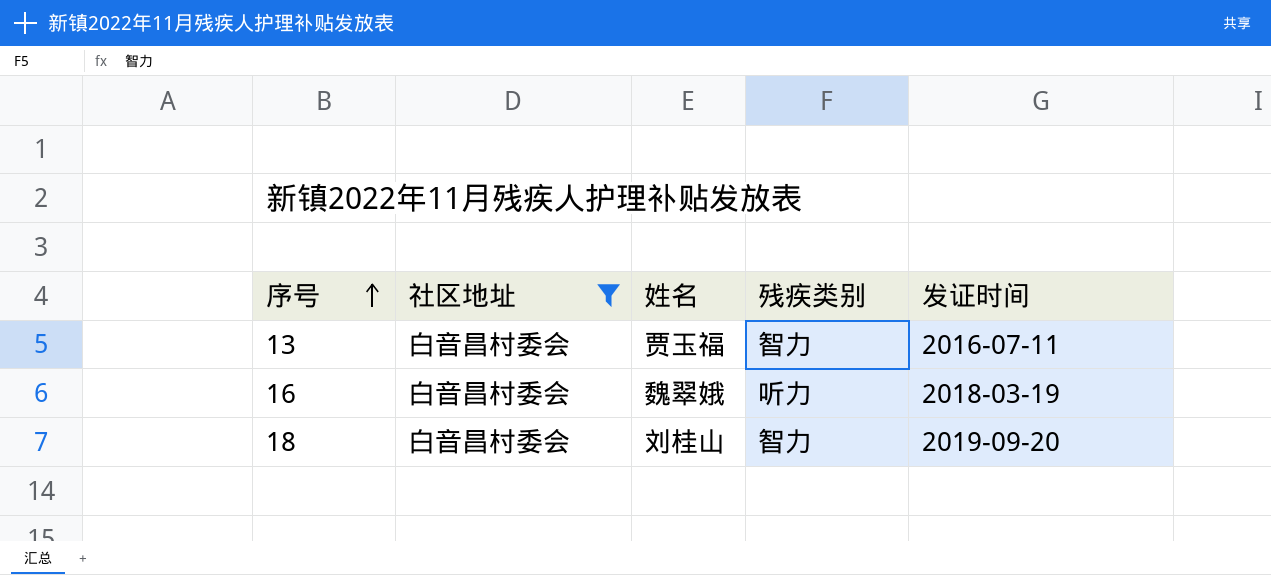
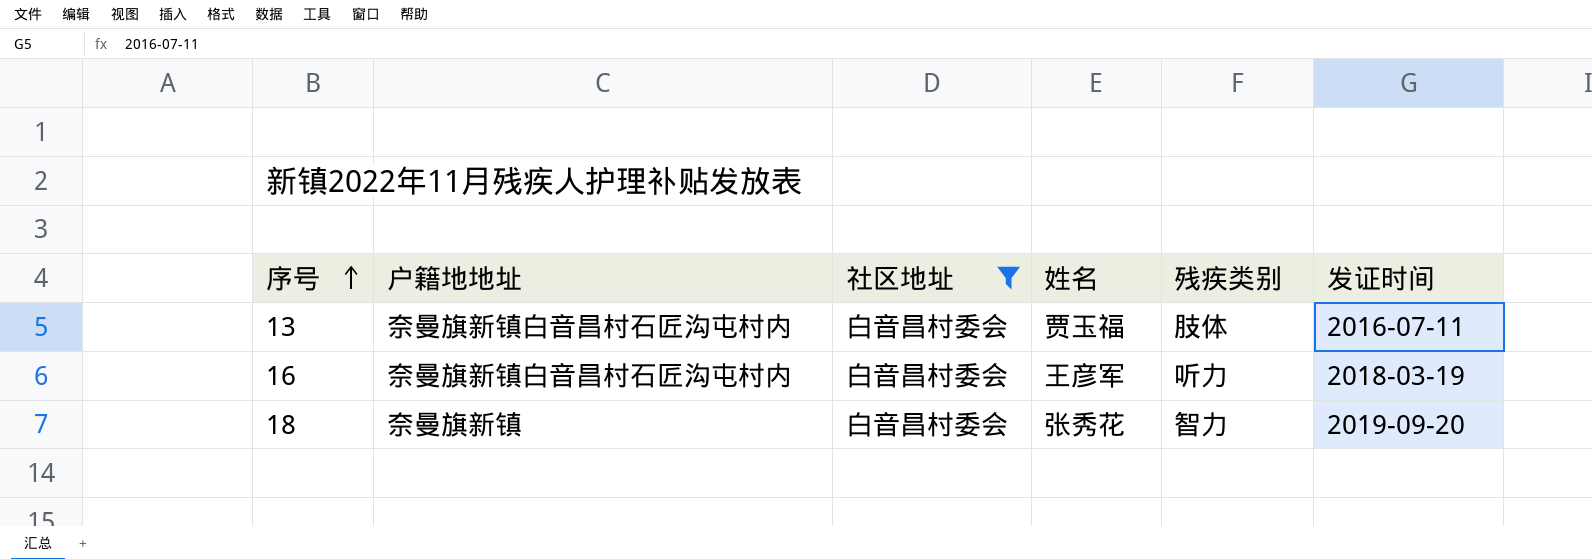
column 户籍地地址 | position: none -> 2
13 | 残疾类别: 智力 -> 肢体
16 | 姓名: 魏翠娥 -> 王彦军
18 | 姓名: 刘桂山 -> 张秀花

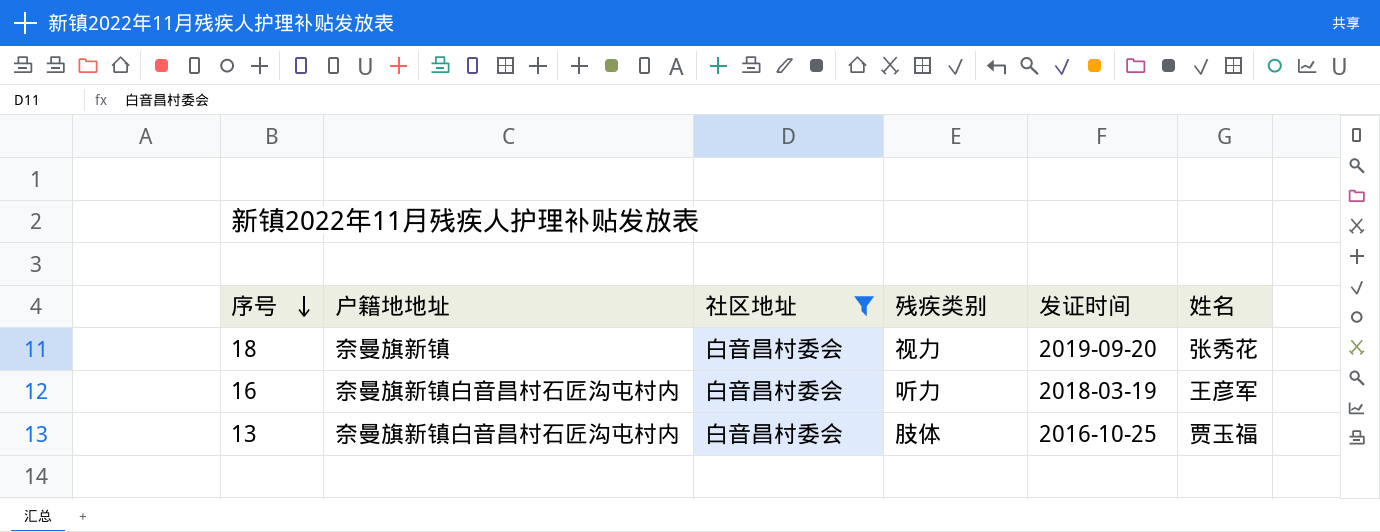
row order: 序号 ascending -> 序号 descending
column 姓名 | position: 4 -> 6
18 | 残疾类别: 智力 -> 视力
13 | 发证时间: 2016-07-11 -> 2016-10-25

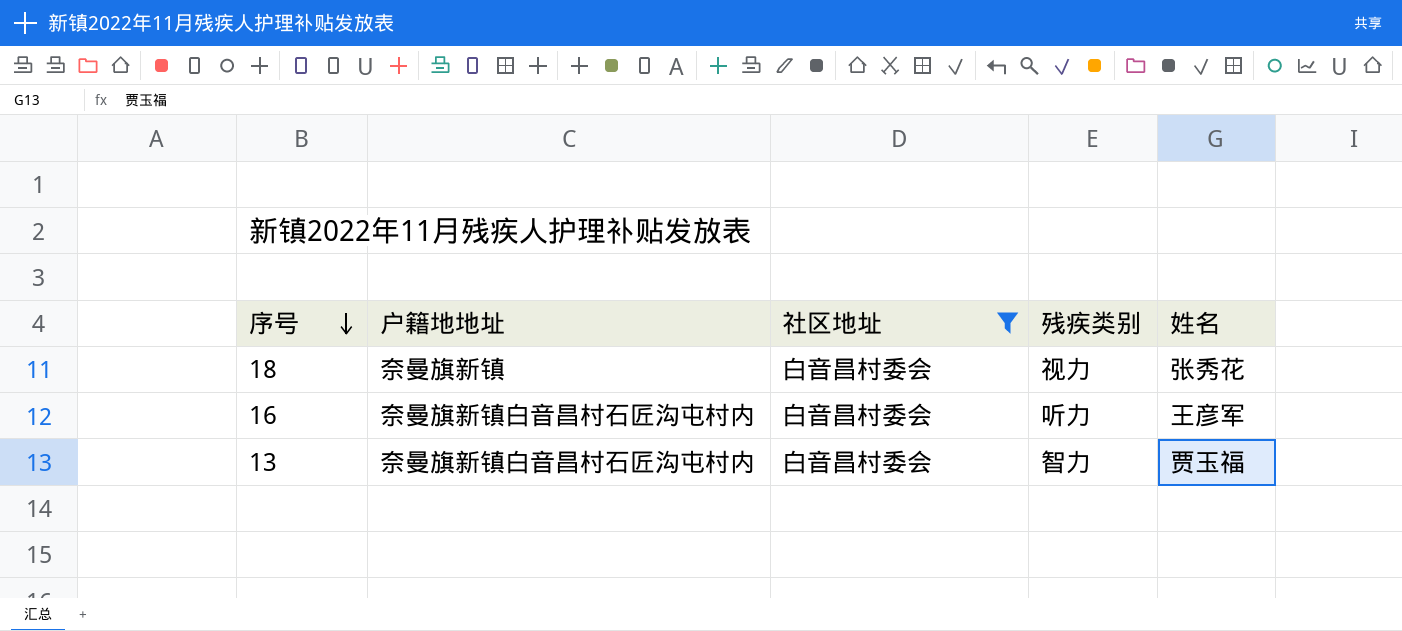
column 发证时间 | position: 5 -> none
13 | 残疾类别: 肢体 -> 智力

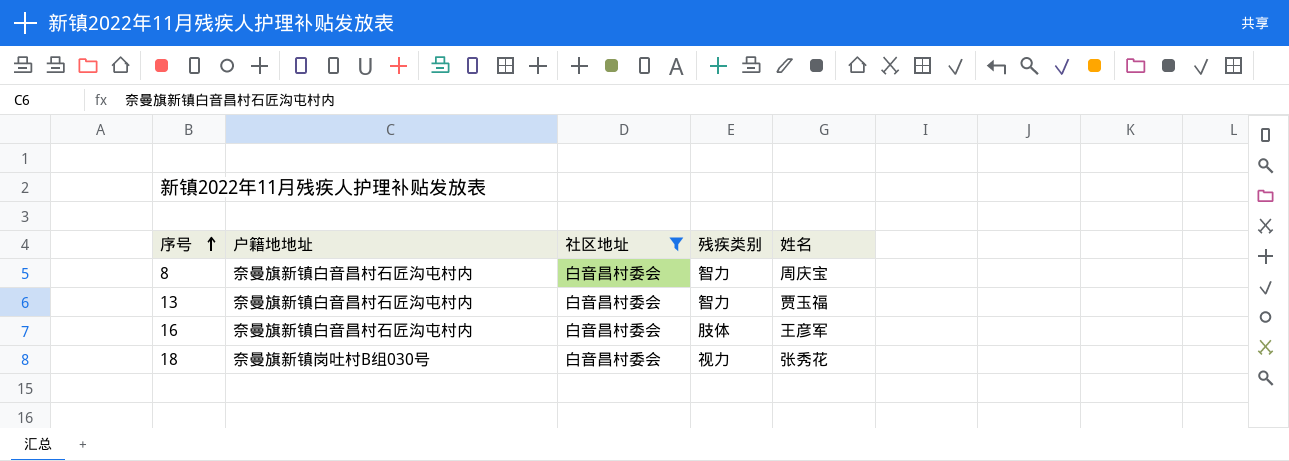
row order: 序号 descending -> 序号 ascending
row 8: none -> 奈曼旗新镇白音昌村石匠沟屯村内 | 白音昌村委会 | 智力 | 周庆宝
16 | 残疾类别: 听力 -> 肢体
18 | 户籍地地址: 奈曼旗新镇 -> 奈曼旗新镇岗吐村B组030号

